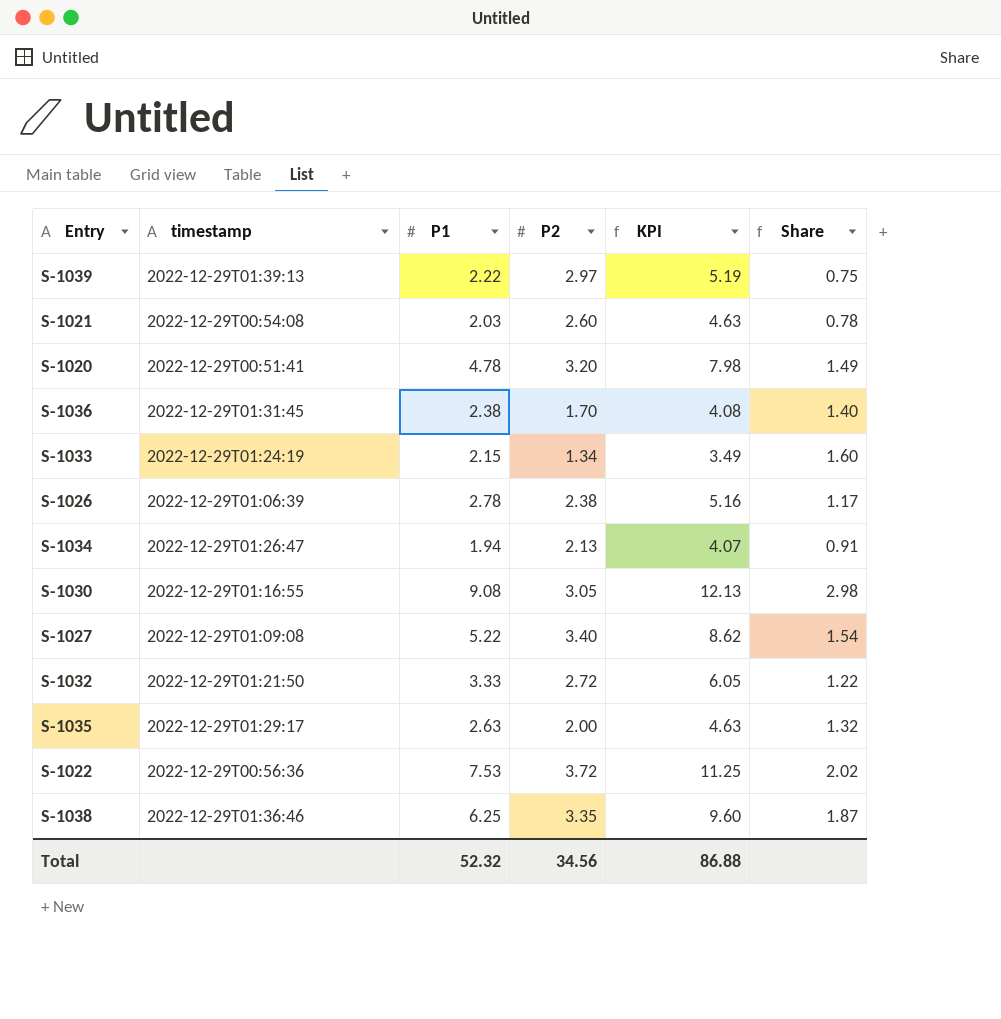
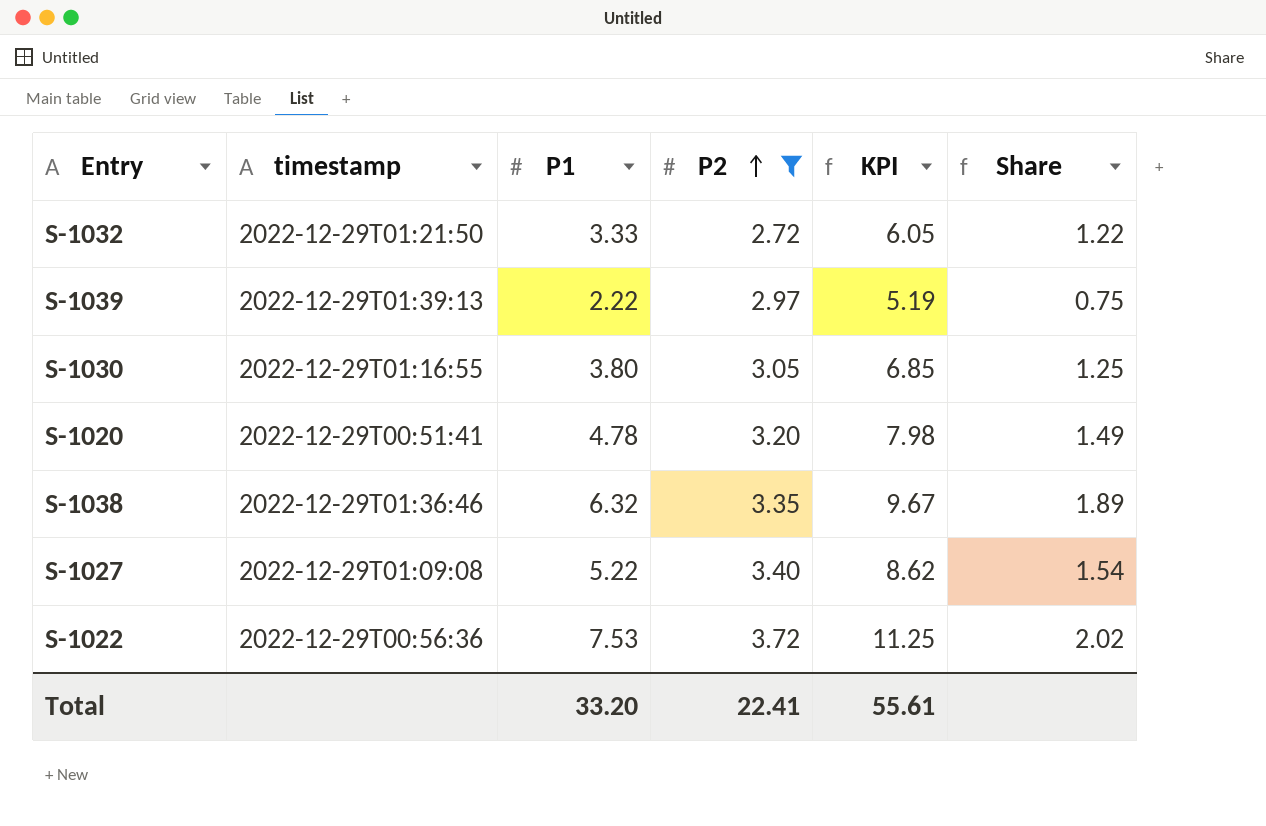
filter: none -> P2 >= 2.72
row order: none -> P2 ascending
S-1030 | P1: 9.08 -> 3.80
S-1030 | KPI: 12.13 -> 6.85
S-1030 | Share: 2.98 -> 1.25
S-1038 | P1: 6.25 -> 6.32
S-1038 | KPI: 9.60 -> 9.67
S-1038 | Share: 1.87 -> 1.89
Total | P1: 52.32 -> 33.20
Total | P2: 34.56 -> 22.41
Total | KPI: 86.88 -> 55.61

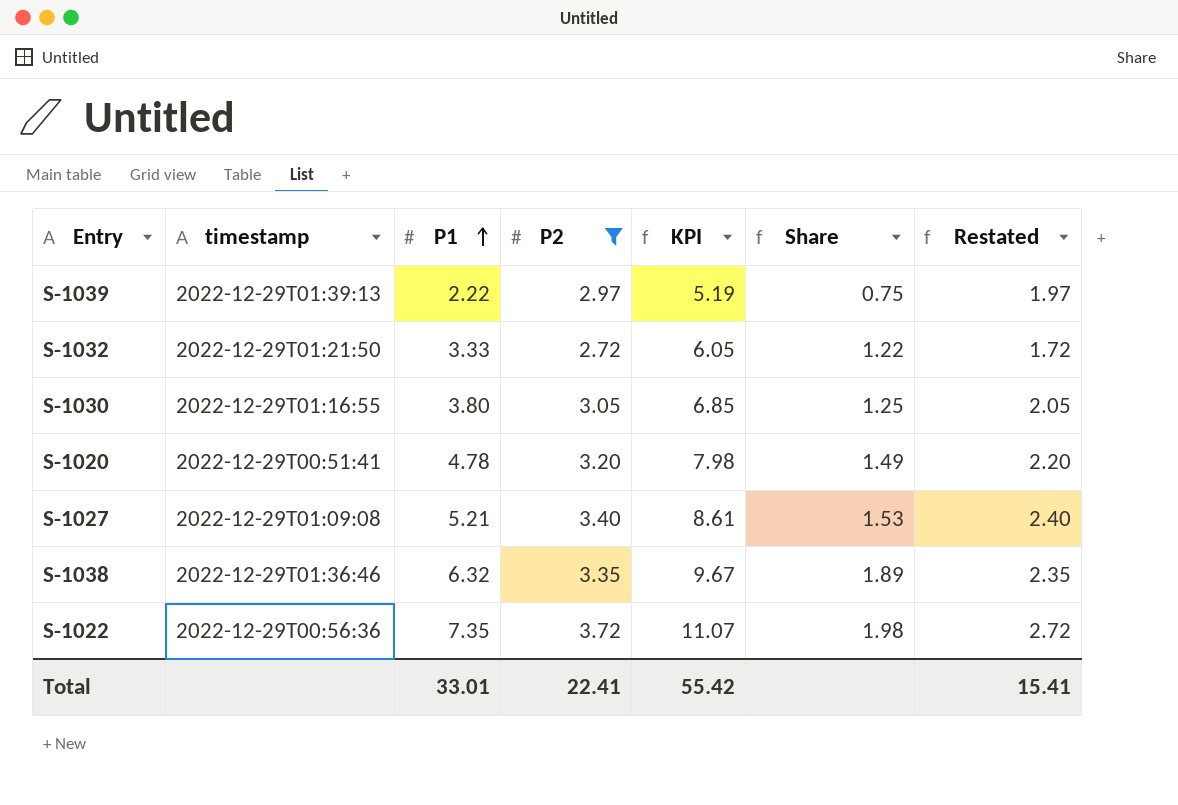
row order: P2 ascending -> P1 ascending
column Restated | formula: none -> [P2] - 1
S-1027 | P1: 5.22 -> 5.21
S-1027 | KPI: 8.62 -> 8.61
S-1027 | Share: 1.54 -> 1.53
S-1022 | P1: 7.53 -> 7.35
S-1022 | KPI: 11.25 -> 11.07
S-1022 | Share: 2.02 -> 1.98
Total | P1: 33.20 -> 33.01
Total | KPI: 55.61 -> 55.42

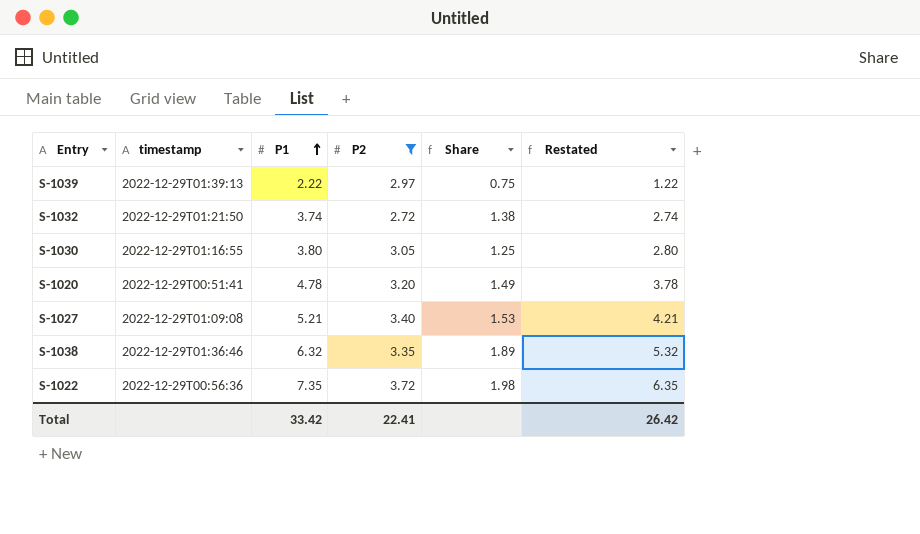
column KPI | formula: [P1] + [P2] -> none
column Restated | formula: [P2] - 1 -> [P1] - 1
S-1032 | P1: 3.33 -> 3.74
S-1032 | Share: 1.22 -> 1.38
Total | P1: 33.01 -> 33.42
Total | Restated: 15.41 -> 26.42

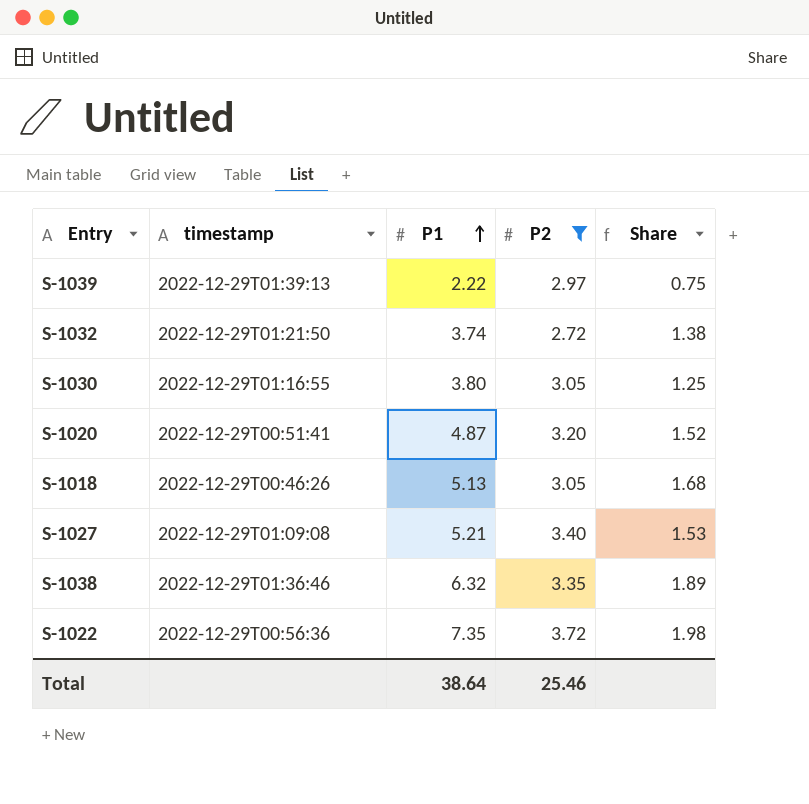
column Restated | formula: [P1] - 1 -> none
S-1020 | P1: 4.78 -> 4.87
S-1020 | Share: 1.49 -> 1.52
row S-1018: none -> 2022-12-29T00:46:26 | 5.13 | 3.05 | 1.68
Total | P1: 33.42 -> 38.64
Total | P2: 22.41 -> 25.46

